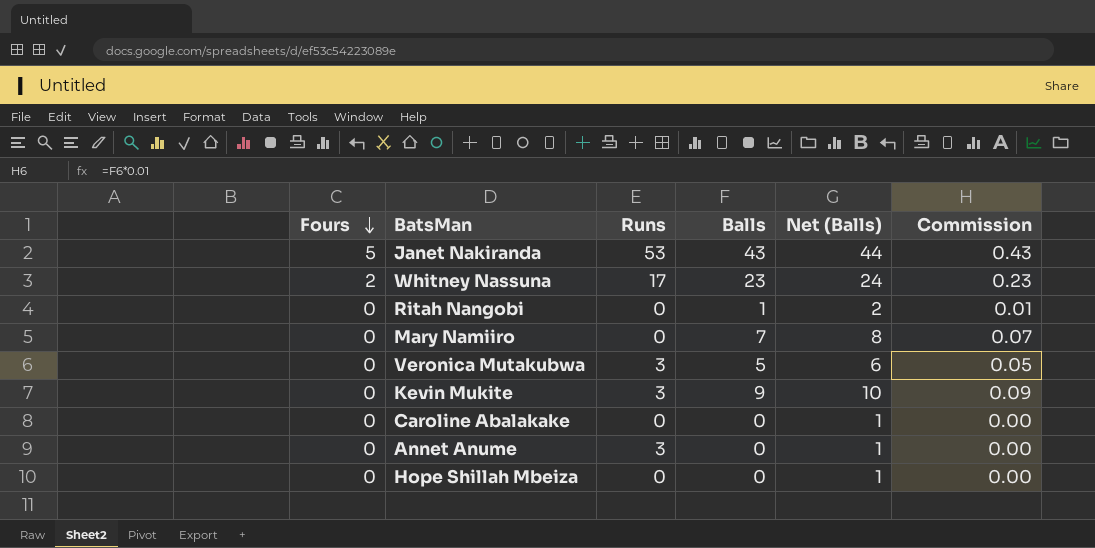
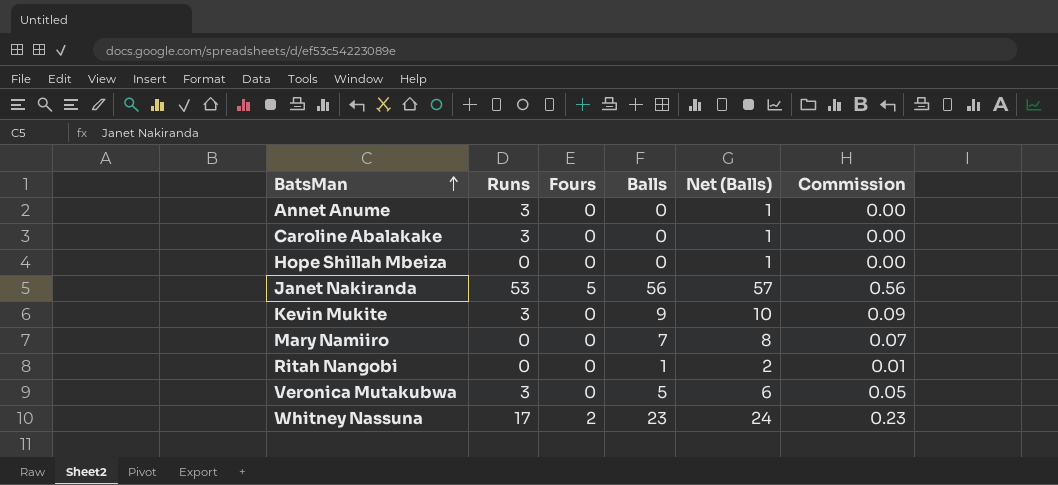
row order: Fours descending -> BatsMan ascending
column Fours | position: 1 -> 3
Caroline Abalakake | Runs: 0 -> 3
Janet Nakiranda | Balls: 43 -> 56
Janet Nakiranda | Net (Balls): 44 -> 57
Janet Nakiranda | Commission: 0.43 -> 0.56

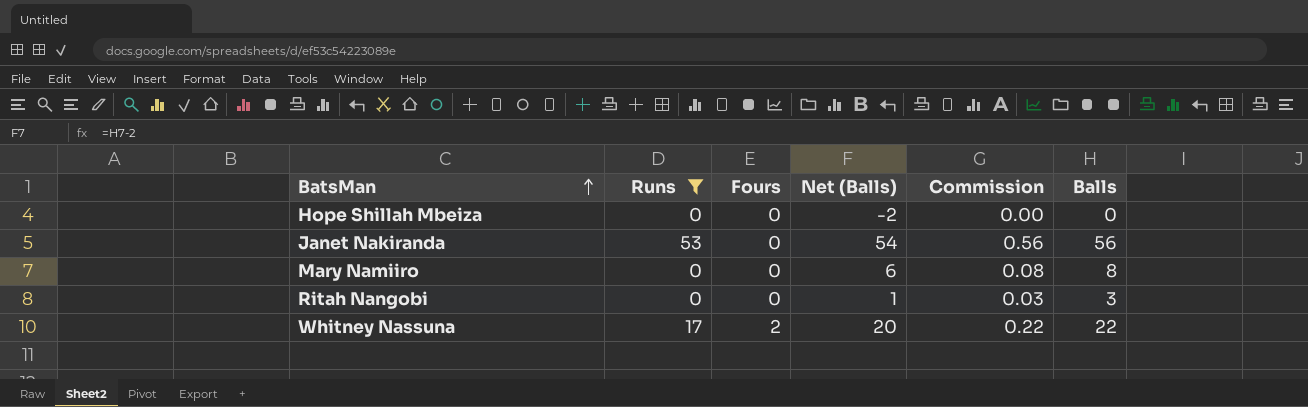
filter: none -> Runs != 3
column Net (Balls) | formula: [Balls] + 1 -> [Balls] - 2
column Balls | position: 4 -> 6
Janet Nakiranda | Fours: 5 -> 0
Mary Namiiro | Commission: 0.07 -> 0.08
Mary Namiiro | Balls: 7 -> 8
Ritah Nangobi | Commission: 0.01 -> 0.03
Ritah Nangobi | Balls: 1 -> 3
Whitney Nassuna | Commission: 0.23 -> 0.22
Whitney Nassuna | Balls: 23 -> 22

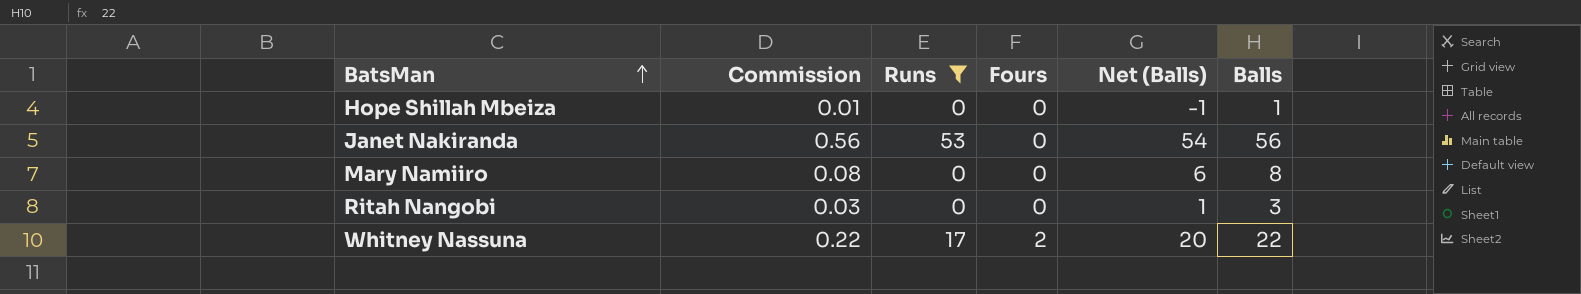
column Commission | position: 5 -> 2
Hope Shillah Mbeiza | Commission: 0.00 -> 0.01
Hope Shillah Mbeiza | Net (Balls): -2 -> -1
Hope Shillah Mbeiza | Balls: 0 -> 1

